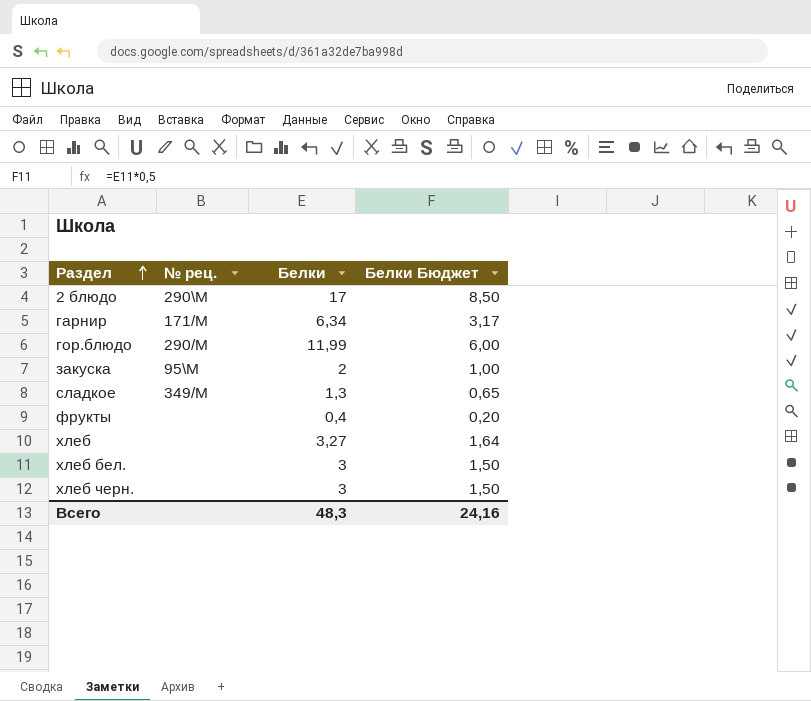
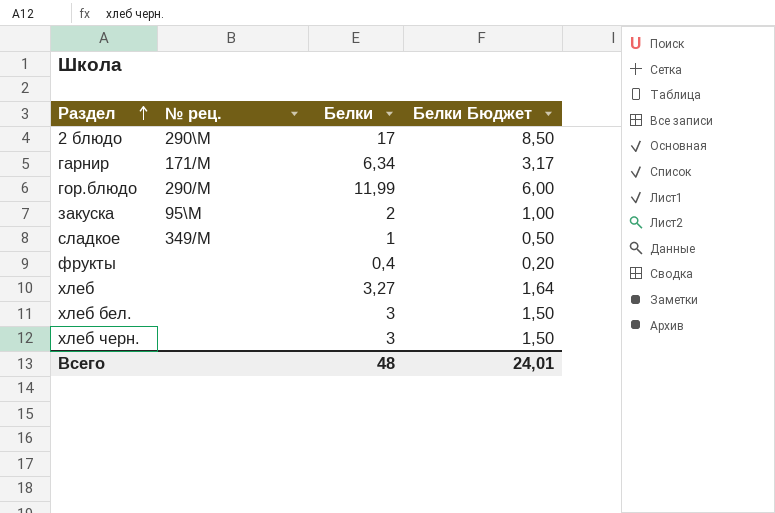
сладкое | Белки: 1,3 -> 1
сладкое | Белки Бюджет: 0,65 -> 0,50
Всего | Белки: 48,3 -> 48
Всего | Белки Бюджет: 24,16 -> 24,01

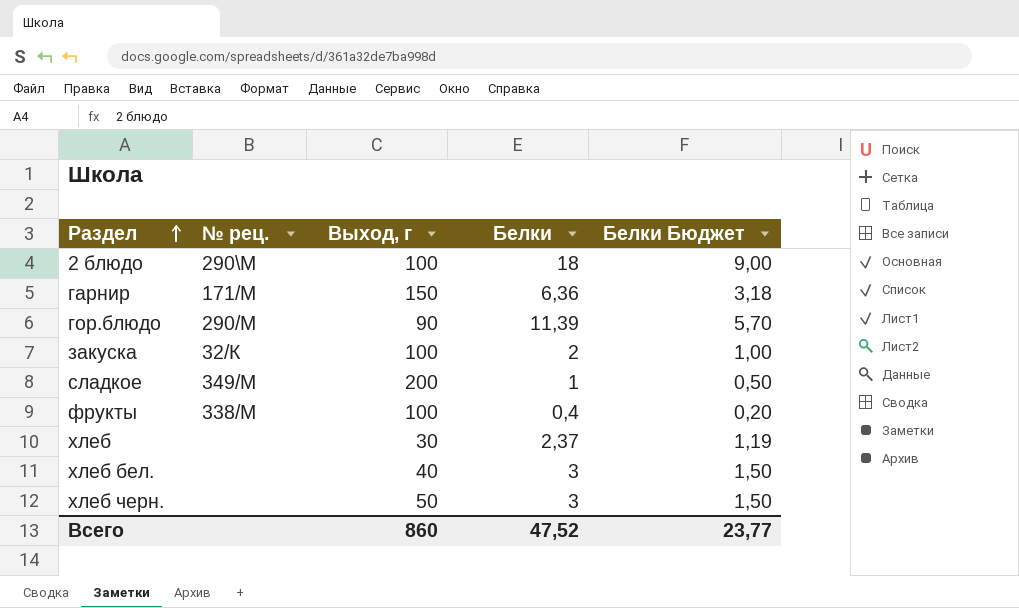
column Выход, г | position: none -> 3
2 блюдо | Белки: 17 -> 18
2 блюдо | Белки Бюджет: 8,50 -> 9,00
гарнир | Белки: 6,34 -> 6,36
гарнир | Белки Бюджет: 3,17 -> 3,18
гор.блюдо | Белки: 11,99 -> 11,39
гор.блюдо | Белки Бюджет: 6,00 -> 5,70
закуска | № рец.: 95\М -> 32/К
фрукты | № рец.: none -> 338/М
хлеб | Белки: 3,27 -> 2,37
хлеб | Белки Бюджет: 1,64 -> 1,19
Всего | Белки: 48 -> 47,52
Всего | Белки Бюджет: 24,01 -> 23,77

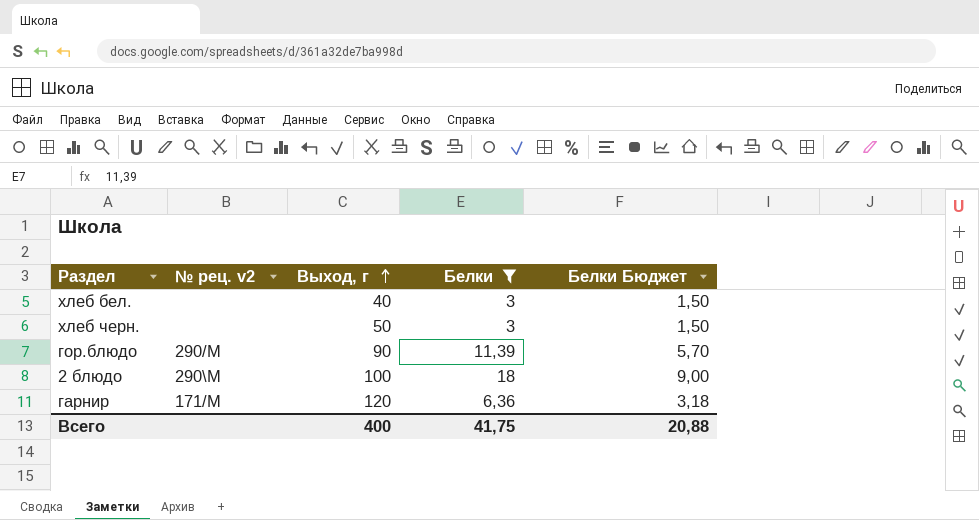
filter: none -> Белки >= 3
row order: Раздел ascending -> Выход, г ascending
column name: № рец. -> № рец. v2
гарнир | Выход, г: 150 -> 120
Всего | Выход, г: 860 -> 400
Всего | Белки: 47,52 -> 41,75
Всего | Белки Бюджет: 23,77 -> 20,88

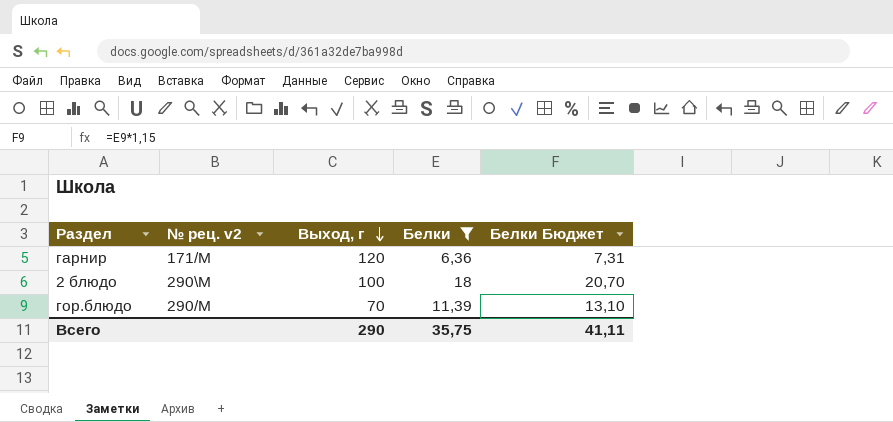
row order: Выход, г ascending -> Выход, г descending
column Белки Бюджет | formula: [Белки] * 0,5 -> [Белки] * 1,15
row хлеб бел.: none | 40 | 3 | 1,50 -> none
row хлеб черн.: none | 50 | 3 | 1,50 -> none
гор.блюдо | Выход, г: 90 -> 70
Всего | Выход, г: 400 -> 290
Всего | Белки: 41,75 -> 35,75
Всего | Белки Бюджет: 20,88 -> 41,11

